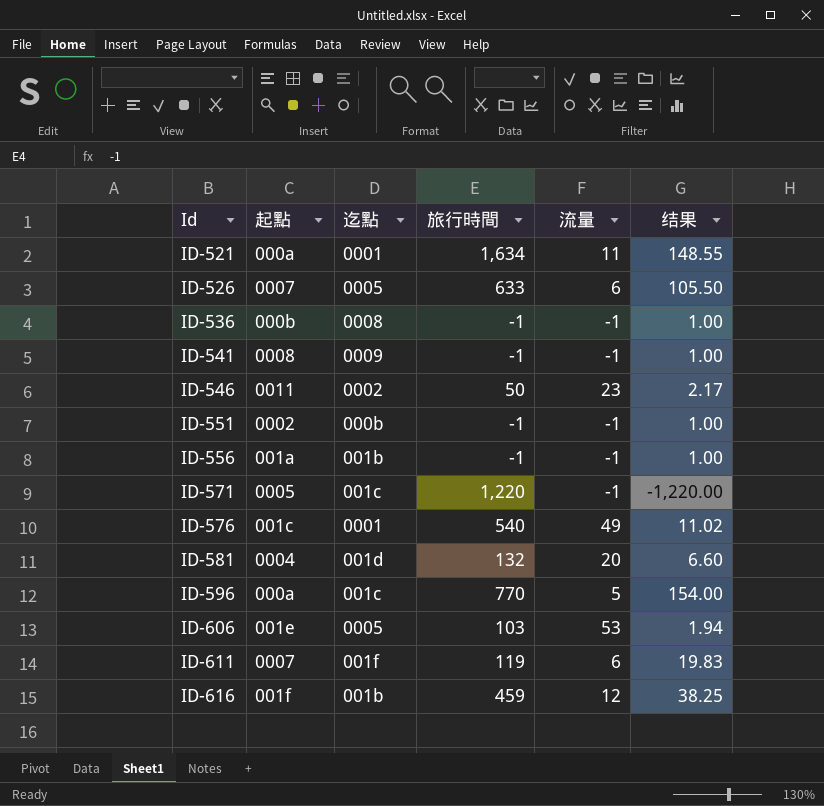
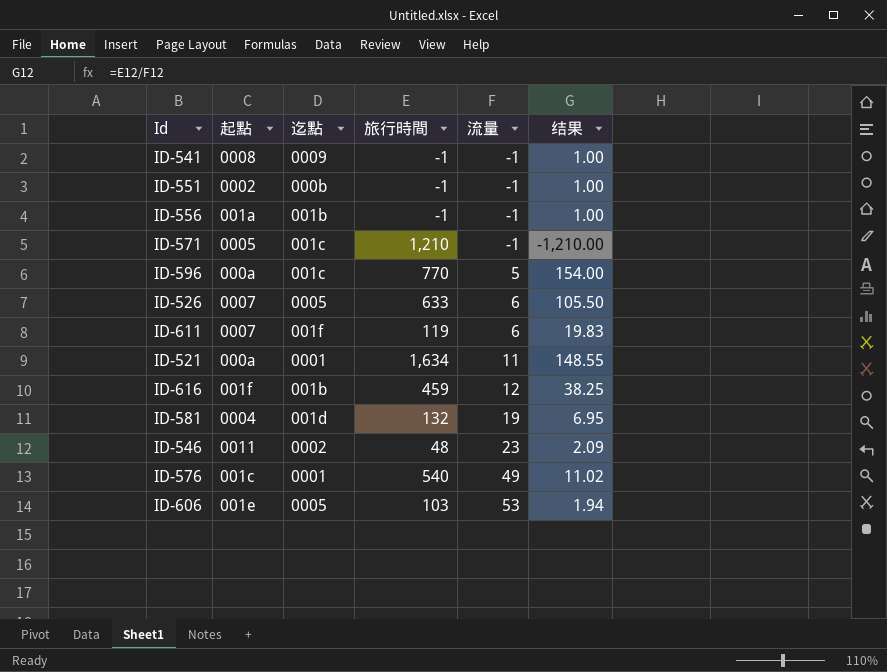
row order: Id ascending -> 流量 ascending
row ID-536: 000b | 0008 | -1 | -1 | 1.00 -> none
ID-571 | 旅行時間: 1,220 -> 1,210
ID-571 | 结果: -1,220.00 -> -1,210.00
ID-581 | 流量: 20 -> 19
ID-581 | 结果: 6.60 -> 6.95
ID-546 | 旅行時間: 50 -> 48
ID-546 | 结果: 2.17 -> 2.09

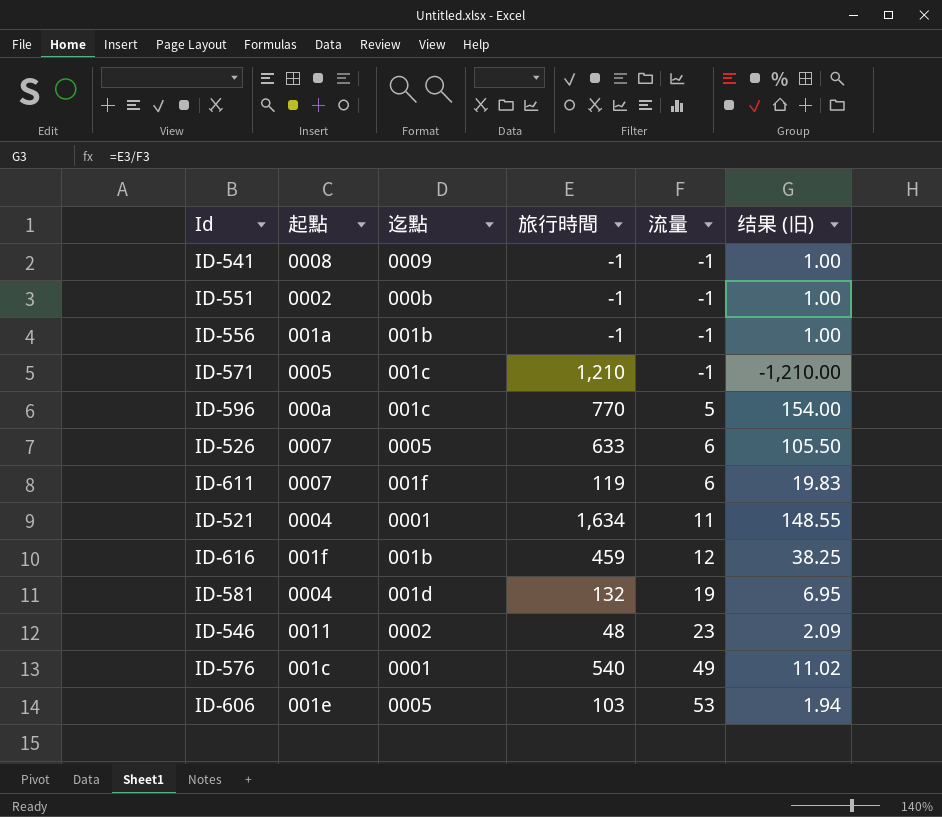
column name: 结果 -> 结果 (旧)
ID-521 | 起點: 000a -> 0004

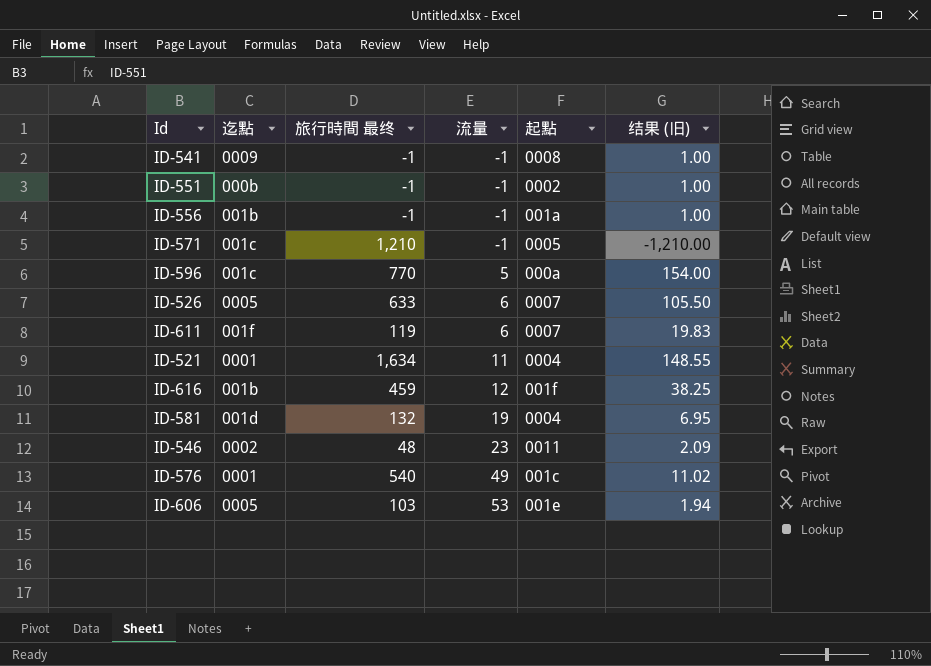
column name: 旅行時間 -> 旅行時間 最终
column 起點 | position: 2 -> 5

